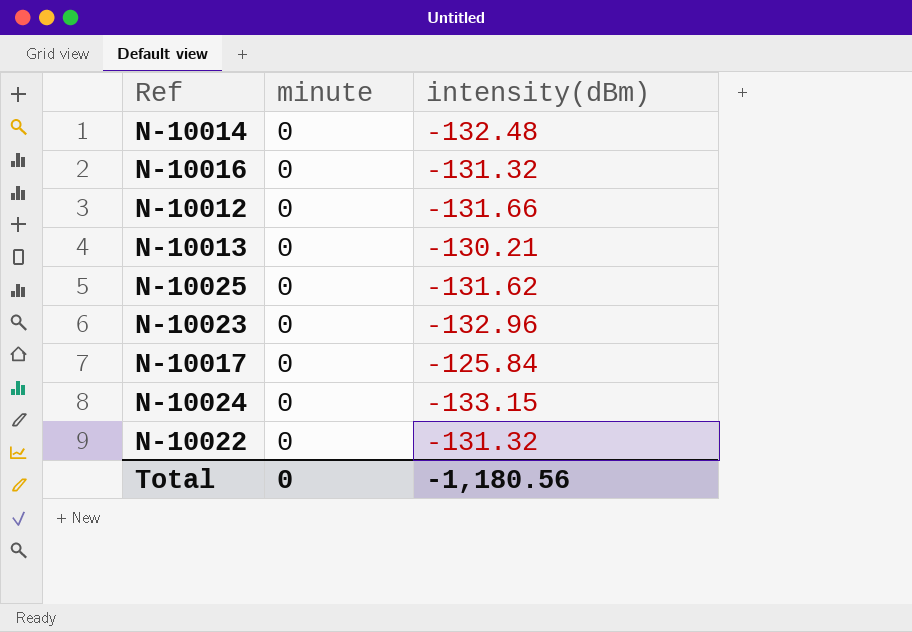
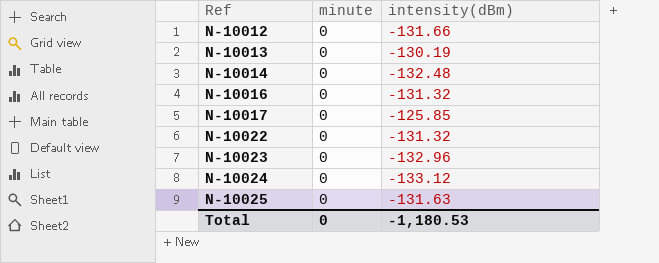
row order: none -> Ref ascending
N-10013 | intensity(dBm): -130.21 -> -130.19
N-10017 | intensity(dBm): -125.84 -> -125.85
N-10024 | intensity(dBm): -133.15 -> -133.12
N-10025 | intensity(dBm): -131.62 -> -131.63
Total | intensity(dBm): -1,180.56 -> -1,180.53

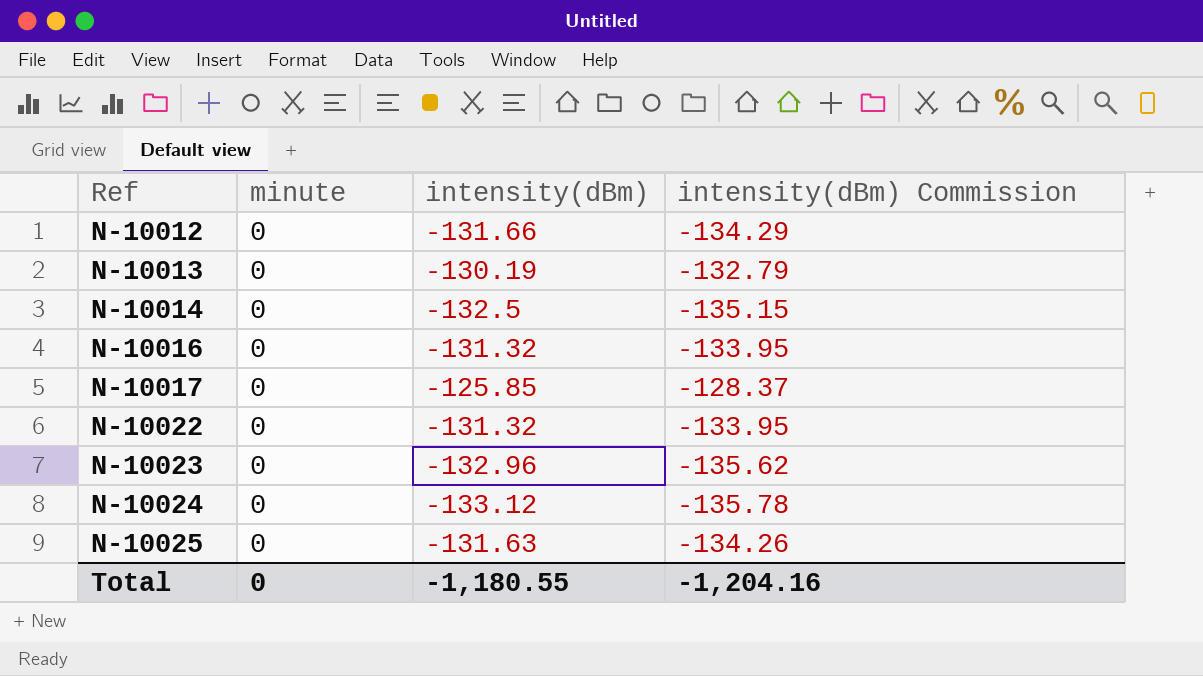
column intensity(dBm) Commission | formula: none -> [intensity(dBm)] * 1.02
N-10014 | intensity(dBm): -132.48 -> -132.5
Total | intensity(dBm): -1,180.53 -> -1,180.55

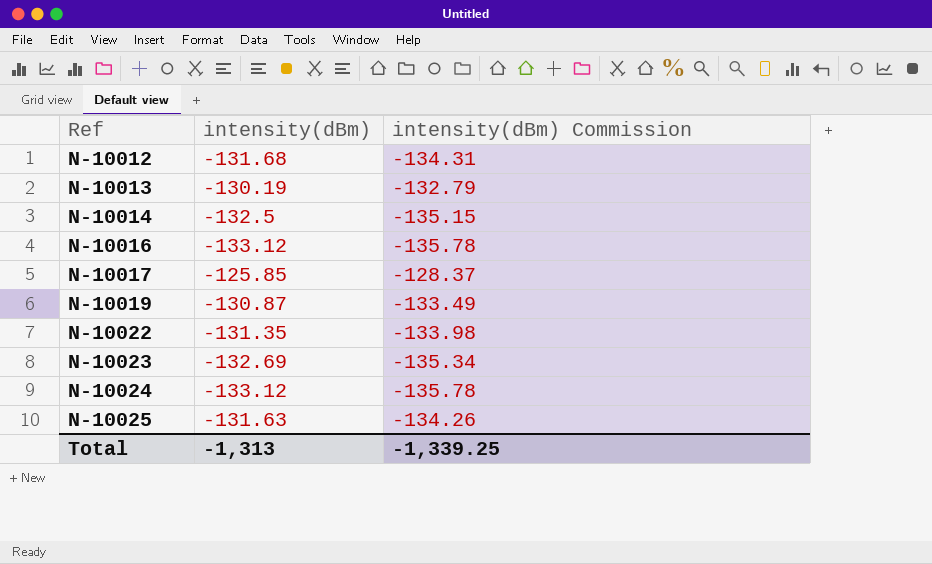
column minute | position: 2 -> none
N-10012 | intensity(dBm): -131.66 -> -131.68
N-10012 | intensity(dBm) Commission: -134.29 -> -134.31
N-10016 | intensity(dBm): -131.32 -> -133.12
N-10016 | intensity(dBm) Commission: -133.95 -> -135.78
row N-10019: none -> -130.87 | -133.49
N-10022 | intensity(dBm): -131.32 -> -131.35
N-10022 | intensity(dBm) Commission: -133.95 -> -133.98
N-10023 | intensity(dBm): -132.96 -> -132.69
N-10023 | intensity(dBm) Commission: -135.62 -> -135.34
Total | intensity(dBm): -1,180.55 -> -1,313
Total | intensity(dBm) Commission: -1,204.16 -> -1,339.25

